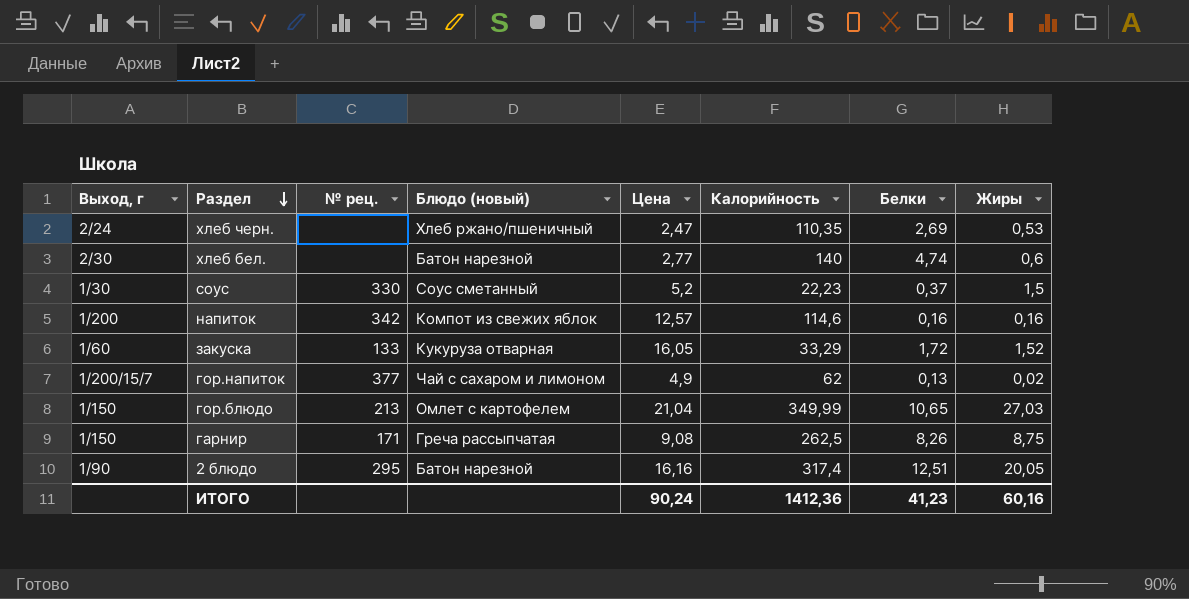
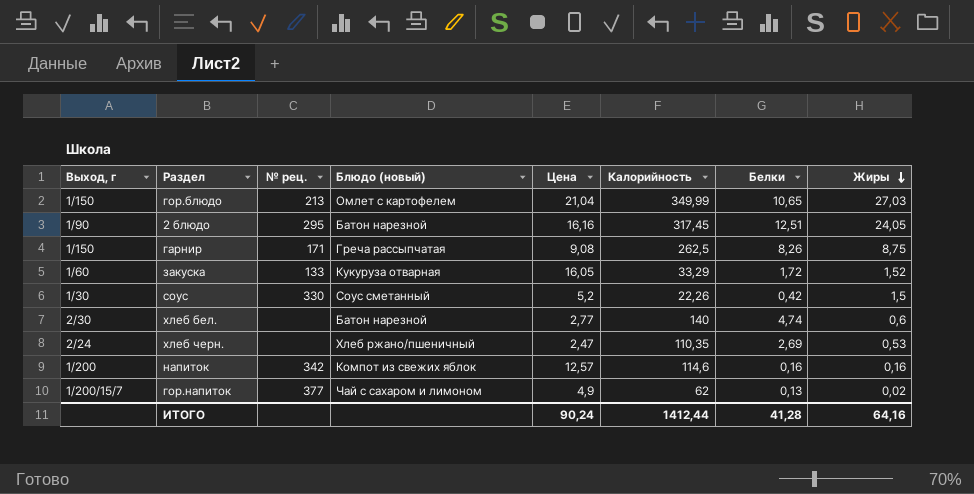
row order: Раздел descending -> Жиры descending
2 блюдо | Калорийность: 317,4 -> 317,45
2 блюдо | Жиры: 20,05 -> 24,05
соус | Калорийность: 22,23 -> 22,26
соус | Белки: 0,37 -> 0,42
ИТОГО | Калорийность: 1412,36 -> 1412,44
ИТОГО | Белки: 41,23 -> 41,28
ИТОГО | Жиры: 60,16 -> 64,16

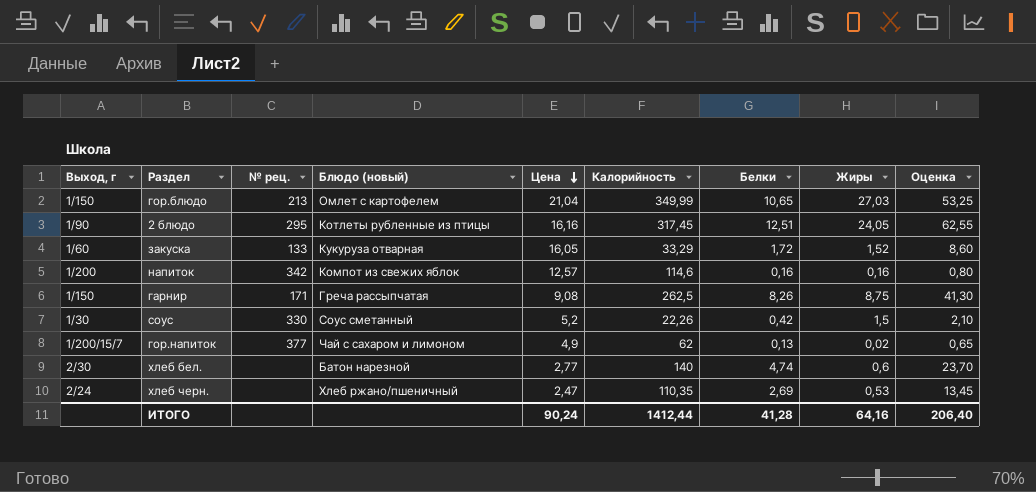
row order: Жиры descending -> Цена descending
column Оценка | formula: none -> [Белки] * 5
2 блюдо | Блюдо (новый): Батон нарезной -> Котлеты рубленные из птицы

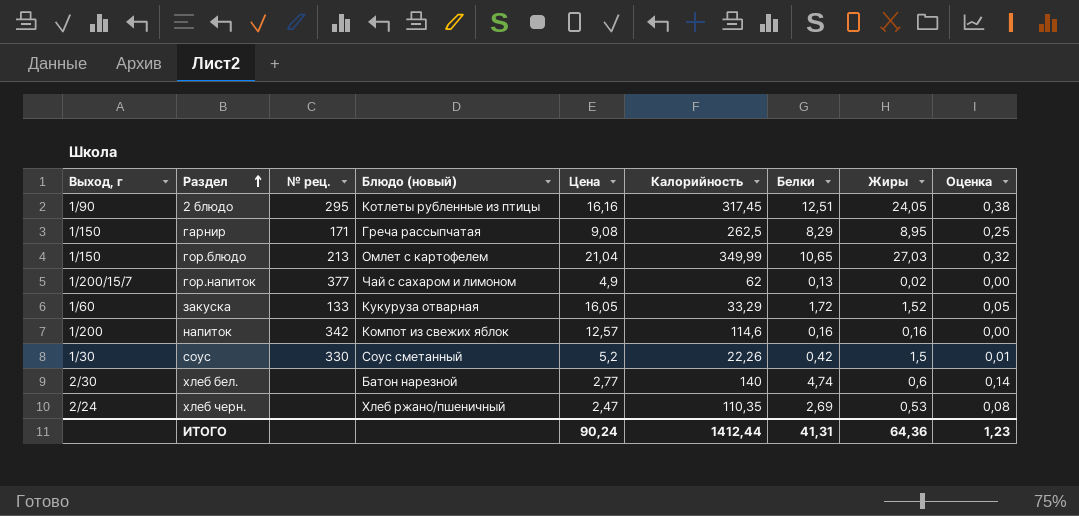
row order: Цена descending -> Раздел ascending
column Оценка | formula: [Белки] * 5 -> [Белки] * 0,03
гарнир | Белки: 8,26 -> 8,29
гарнир | Жиры: 8,75 -> 8,95
ИТОГО | Белки: 41,28 -> 41,31
ИТОГО | Жиры: 64,16 -> 64,36
ИТОГО | Оценка: 206,40 -> 1,23

